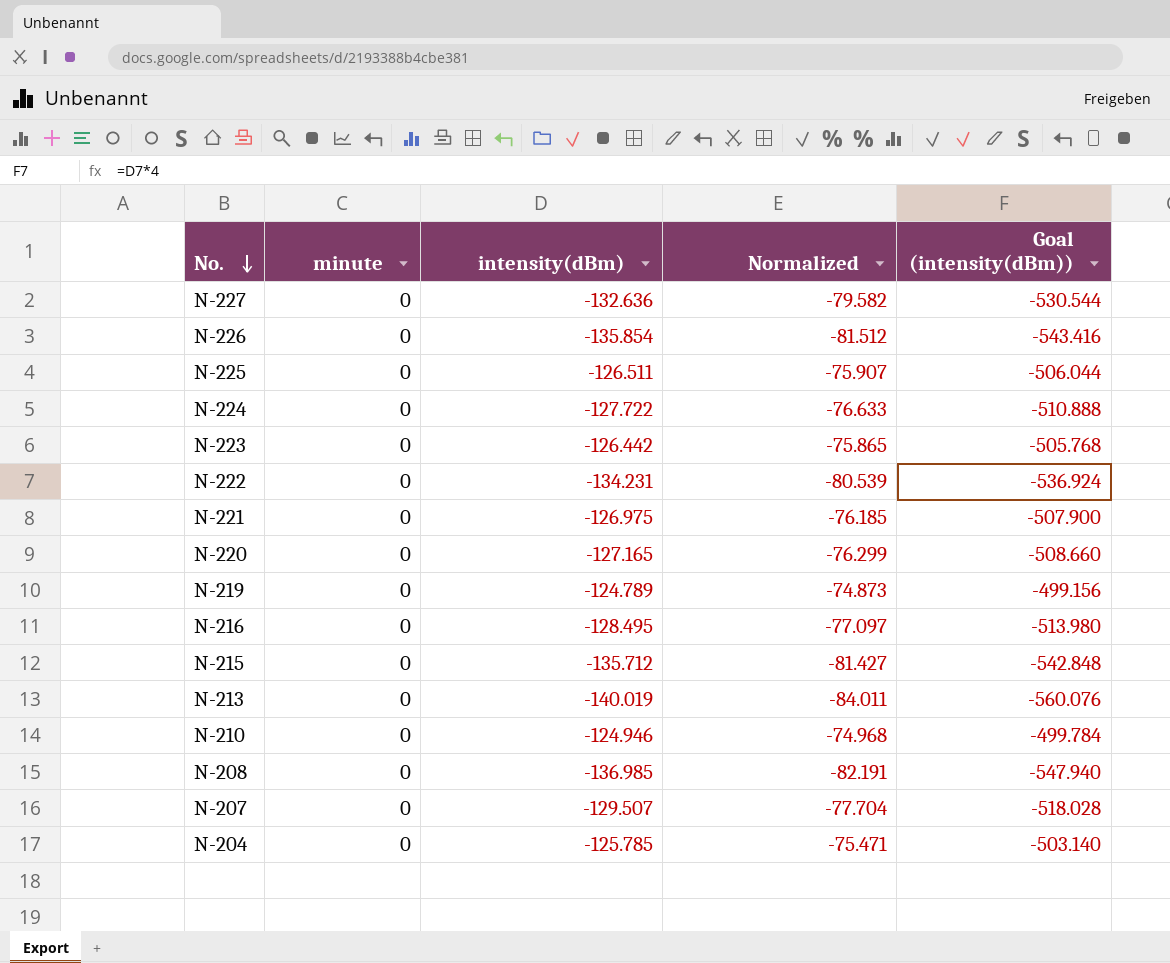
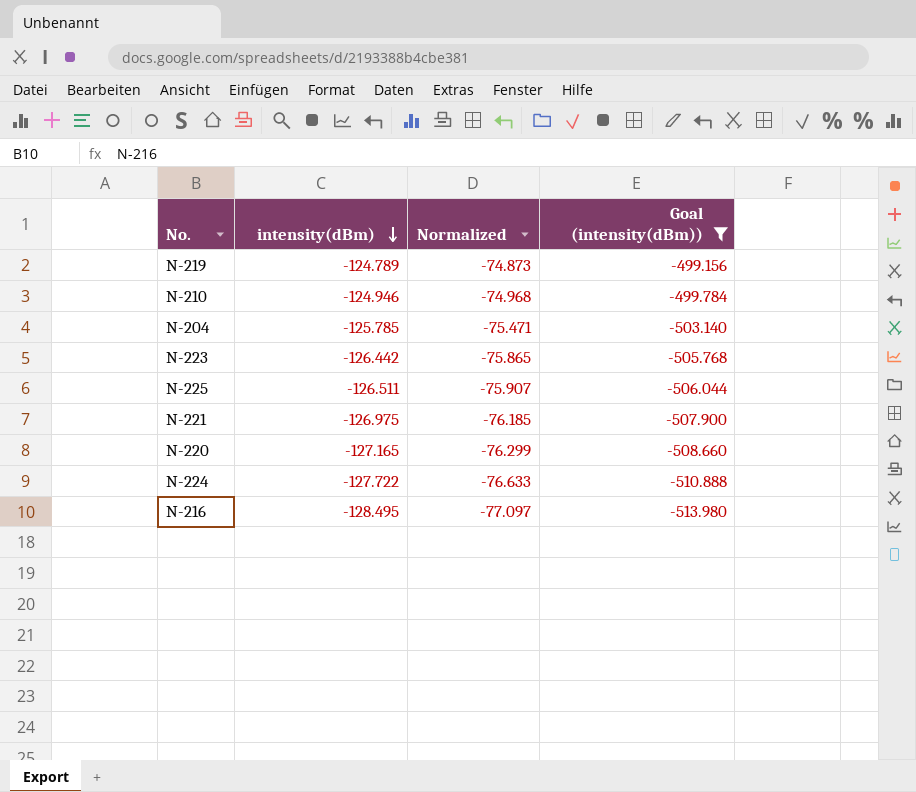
filter: none -> Goal (intensity(dBm)) >= -513.980
row order: No. descending -> intensity(dBm) descending
column minute | position: 2 -> none

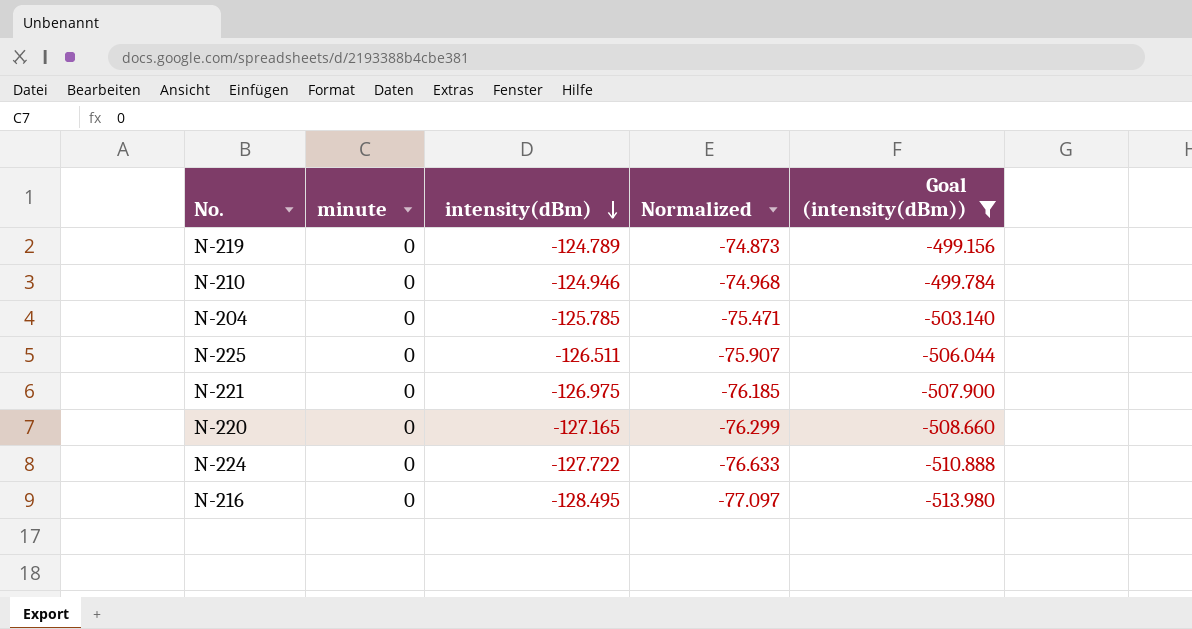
column minute | position: none -> 2
row N-223: -126.442 | -75.865 | -505.768 -> none

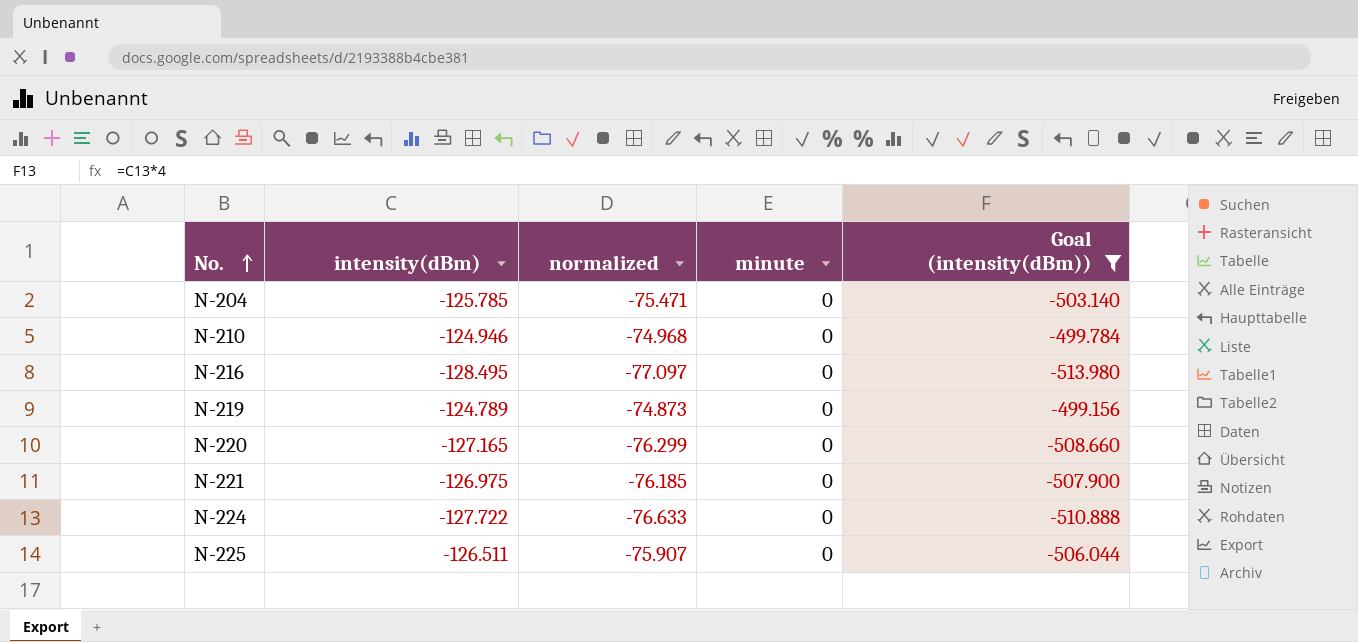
row order: intensity(dBm) descending -> No. ascending
column name: Normalized -> normalized
column minute | position: 2 -> 4

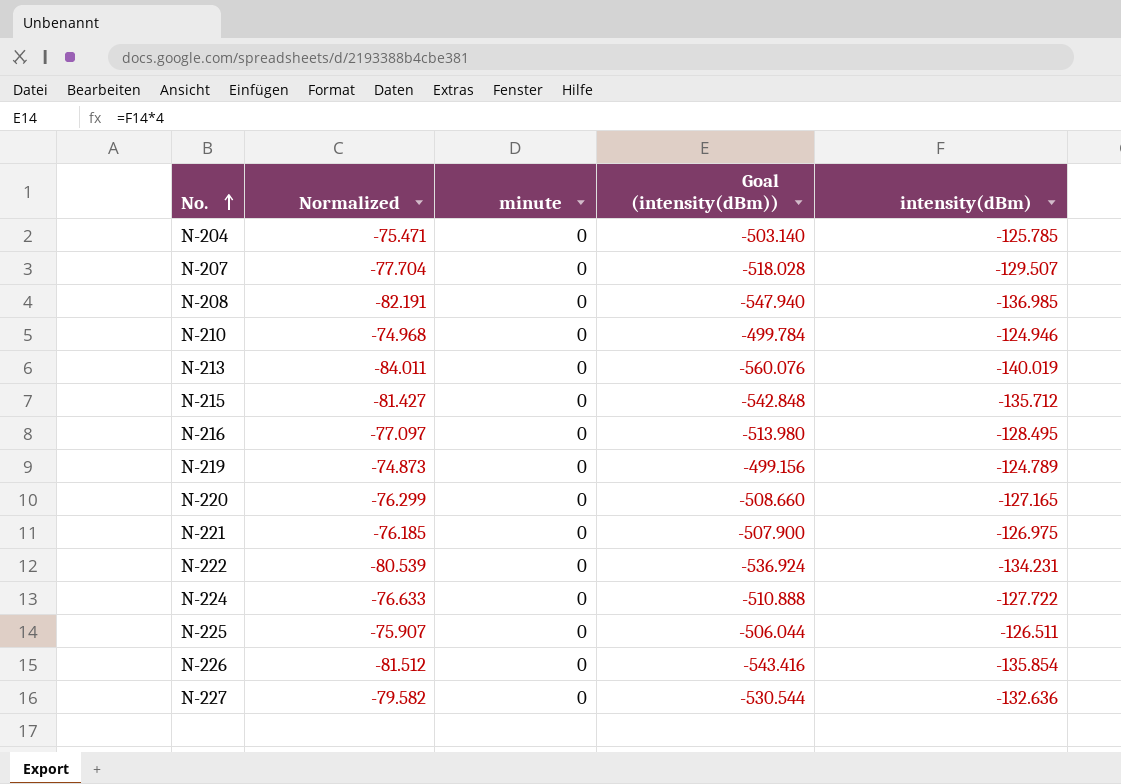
filter: Goal (intensity(dBm)) >= -513.980 -> none
column name: normalized -> Normalized
column intensity(dBm) | position: 2 -> 5

